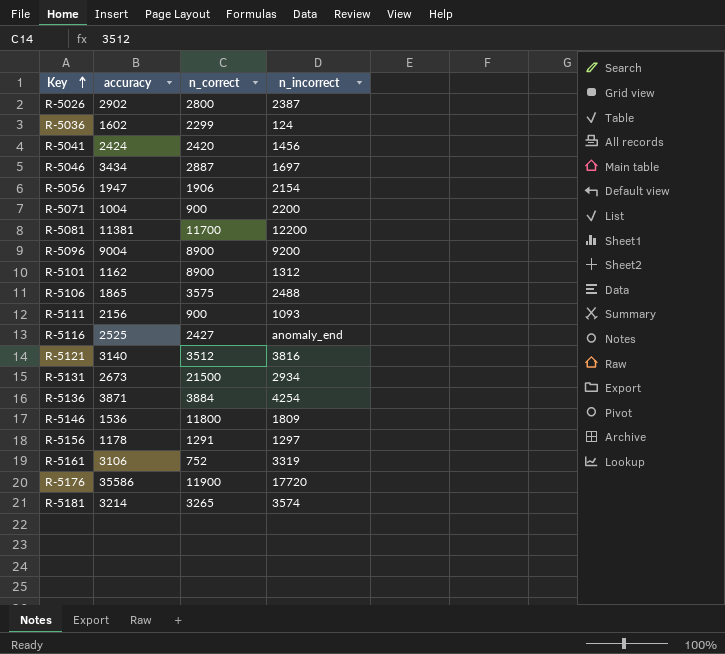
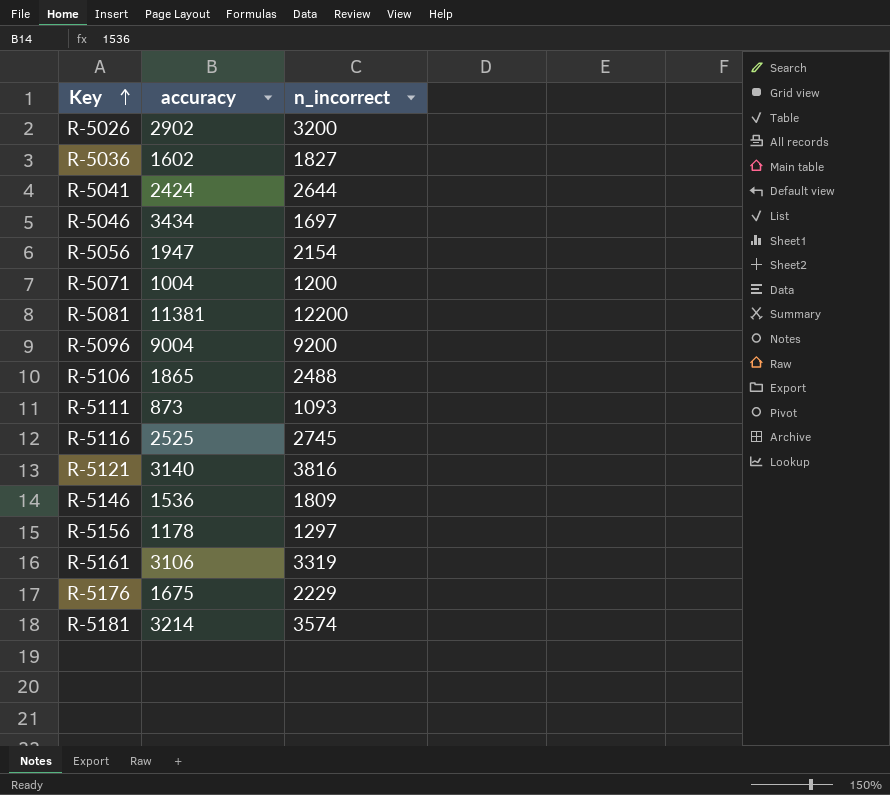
column n_correct | position: 3 -> none
row R-5101: 1162 | 8900 | 1312 -> none
row R-5131: 2673 | 21500 | 2934 -> none
row R-5136: 3871 | 3884 | 4254 -> none
R-5026 | n_incorrect: 2387 -> 3200
R-5036 | n_incorrect: 124 -> 1827
R-5041 | n_incorrect: 1456 -> 2644
R-5071 | n_incorrect: 2200 -> 1200
R-5111 | accuracy: 2156 -> 873
R-5116 | n_incorrect: anomaly_end -> 2745
R-5176 | accuracy: 35586 -> 1675
R-5176 | n_incorrect: 17720 -> 2229

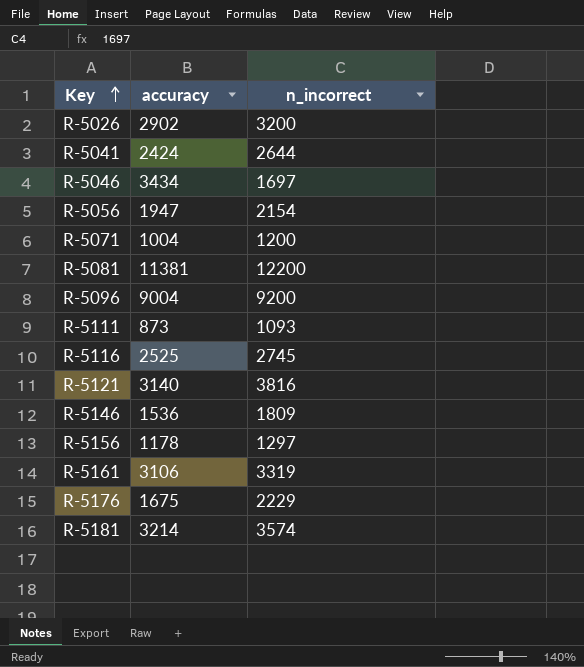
row R-5036: 1602 | 1827 -> none
row R-5106: 1865 | 2488 -> none

